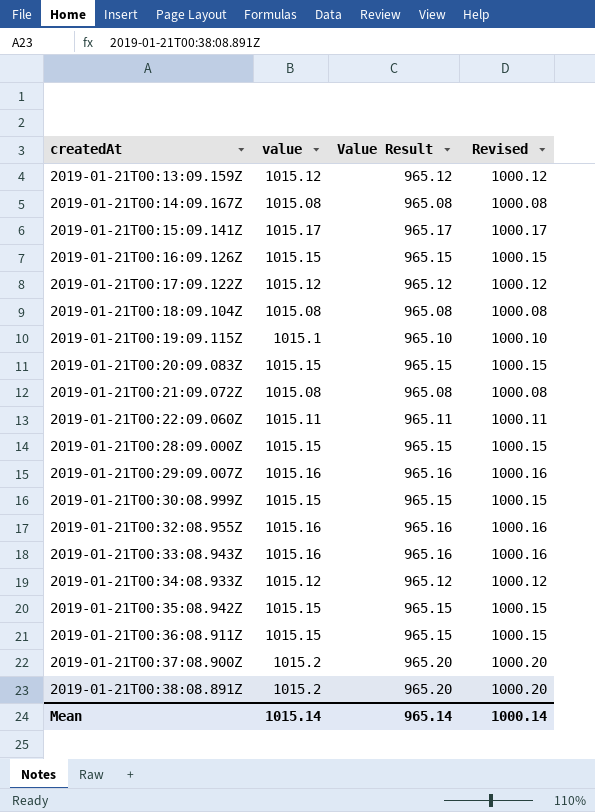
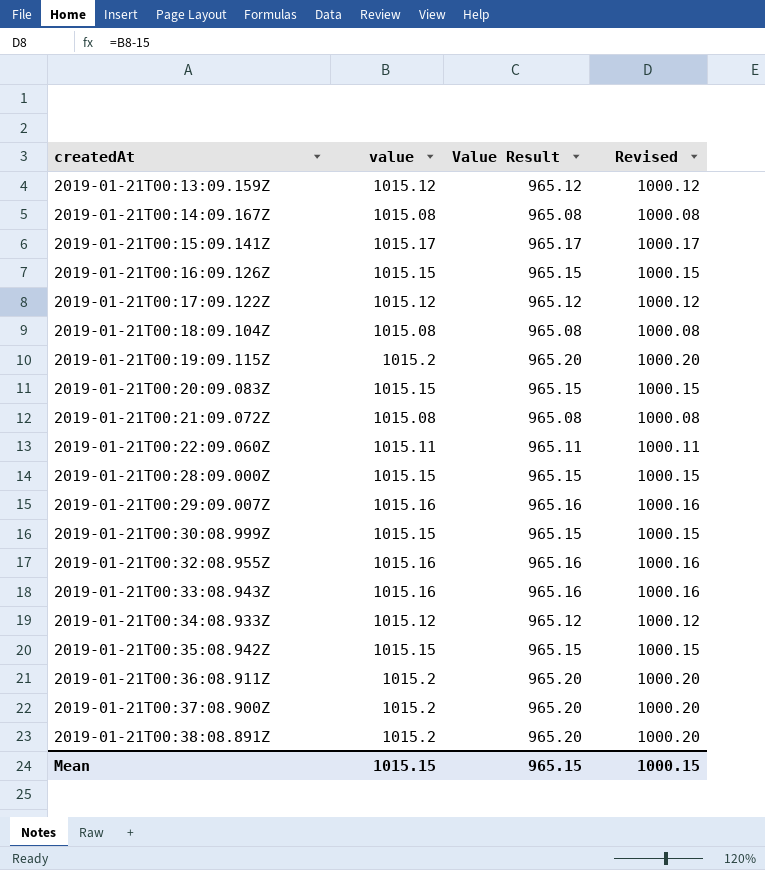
2019-01-21T00:19:09.115Z | value: 1015.1 -> 1015.2
2019-01-21T00:19:09.115Z | Value Result: 965.10 -> 965.20
2019-01-21T00:19:09.115Z | Revised: 1000.10 -> 1000.20
2019-01-21T00:36:08.911Z | value: 1015.15 -> 1015.2
2019-01-21T00:36:08.911Z | Value Result: 965.15 -> 965.20
2019-01-21T00:36:08.911Z | Revised: 1000.15 -> 1000.20
Mean | value: 1015.14 -> 1015.15
Mean | Value Result: 965.14 -> 965.15
Mean | Revised: 1000.14 -> 1000.15

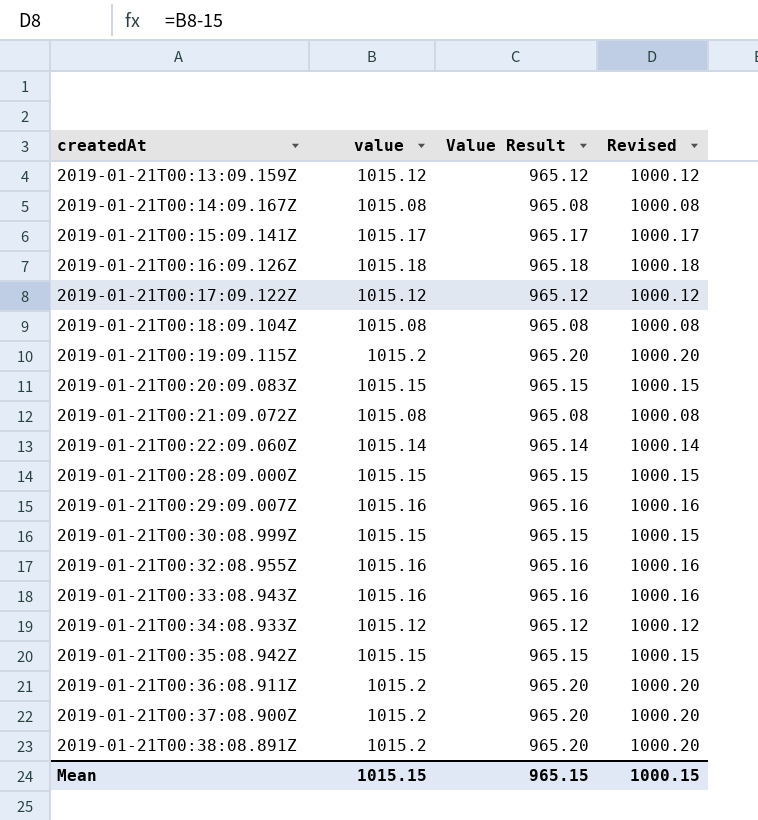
2019-01-21T00:16:09.126Z | value: 1015.15 -> 1015.18
2019-01-21T00:16:09.126Z | Value Result: 965.15 -> 965.18
2019-01-21T00:16:09.126Z | Revised: 1000.15 -> 1000.18
2019-01-21T00:22:09.060Z | value: 1015.11 -> 1015.14
2019-01-21T00:22:09.060Z | Value Result: 965.11 -> 965.14
2019-01-21T00:22:09.060Z | Revised: 1000.11 -> 1000.14

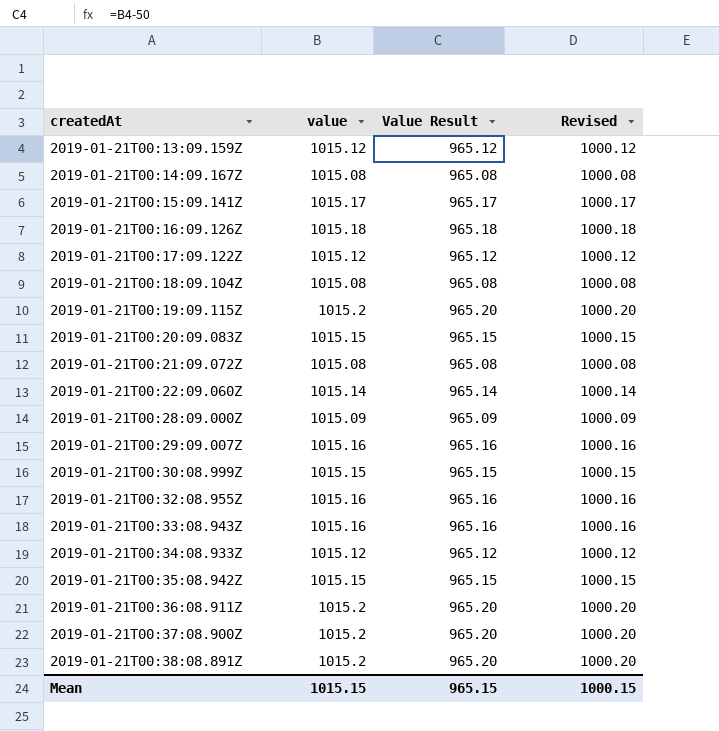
2019-01-21T00:28:09.000Z | value: 1015.15 -> 1015.09
2019-01-21T00:28:09.000Z | Value Result: 965.15 -> 965.09
2019-01-21T00:28:09.000Z | Revised: 1000.15 -> 1000.09

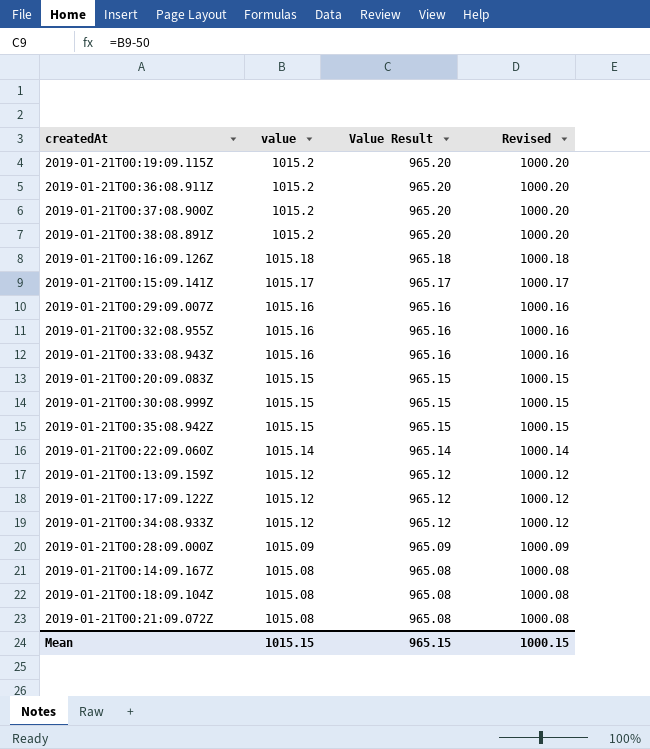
row order: createdAt ascending -> value descending

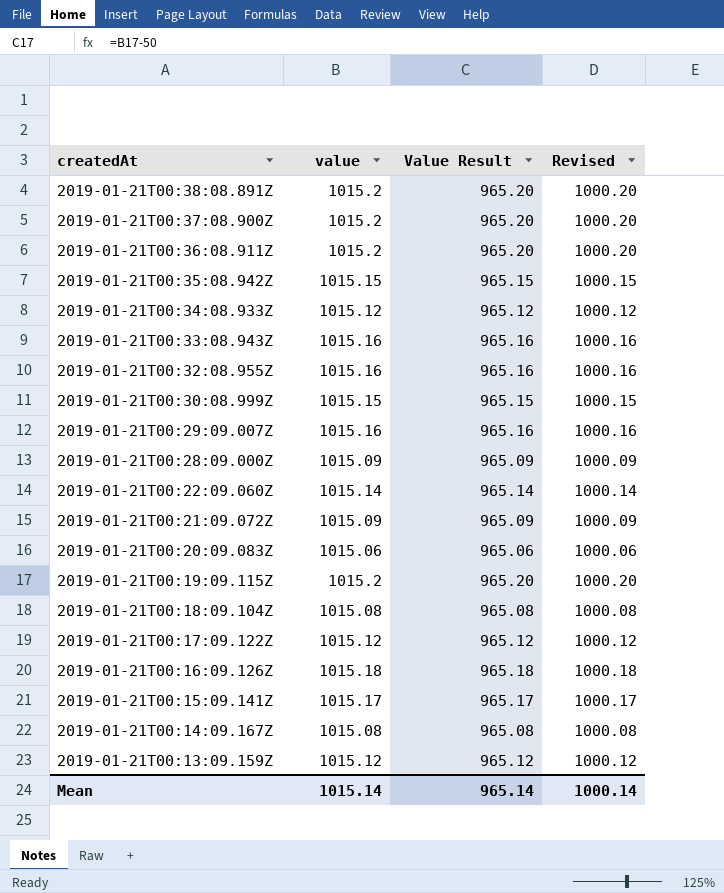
row order: value descending -> createdAt descending
2019-01-21T00:21:09.072Z | value: 1015.08 -> 1015.09
2019-01-21T00:21:09.072Z | Value Result: 965.08 -> 965.09
2019-01-21T00:21:09.072Z | Revised: 1000.08 -> 1000.09
2019-01-21T00:20:09.083Z | value: 1015.15 -> 1015.06
2019-01-21T00:20:09.083Z | Value Result: 965.15 -> 965.06
2019-01-21T00:20:09.083Z | Revised: 1000.15 -> 1000.06
Mean | value: 1015.15 -> 1015.14
Mean | Value Result: 965.15 -> 965.14
Mean | Revised: 1000.15 -> 1000.14

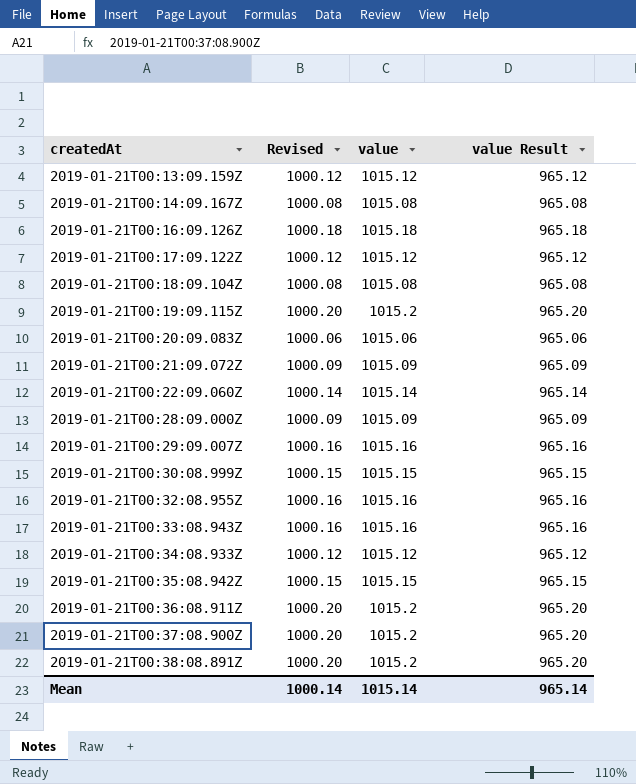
row order: createdAt descending -> createdAt ascending
column Revised | position: 4 -> 2
column name: Value Result -> value Result
row 2019-01-21T00:15:09.141Z: 1015.17 | 965.17 | 1000.17 -> none

